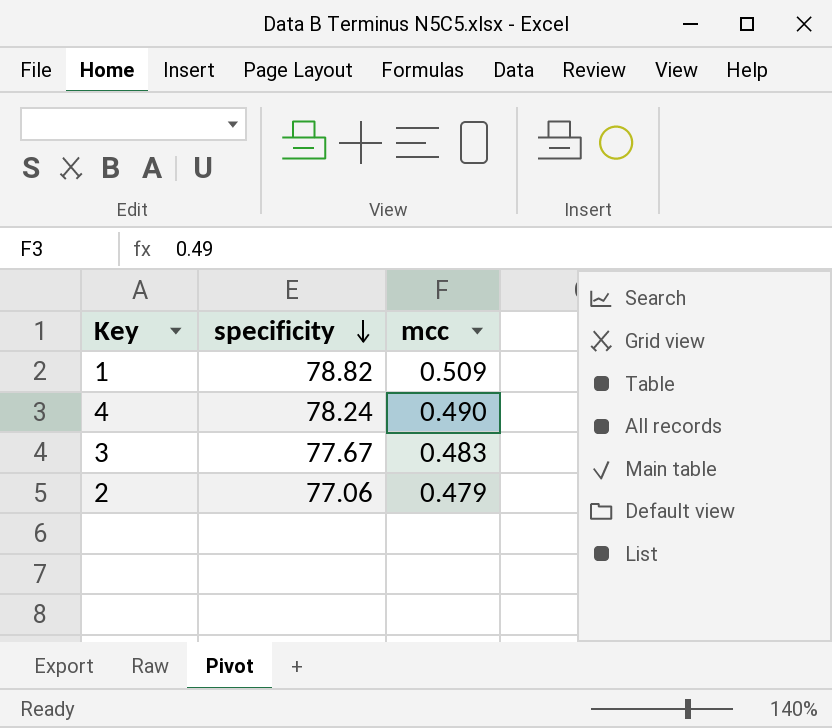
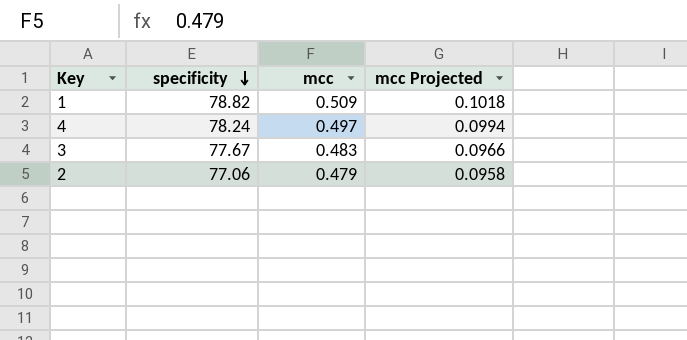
column mcc Projected | formula: none -> [mcc] * 0.2
4 | mcc: 0.490 -> 0.497

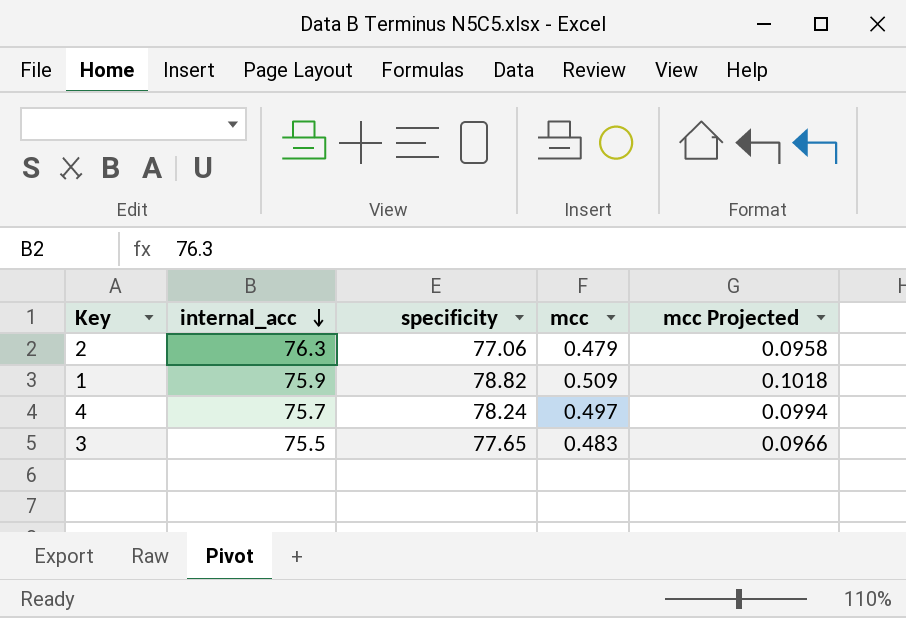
row order: specificity descending -> internal_acc descending
column internal_acc | position: none -> 2
3 | specificity: 77.67 -> 77.65

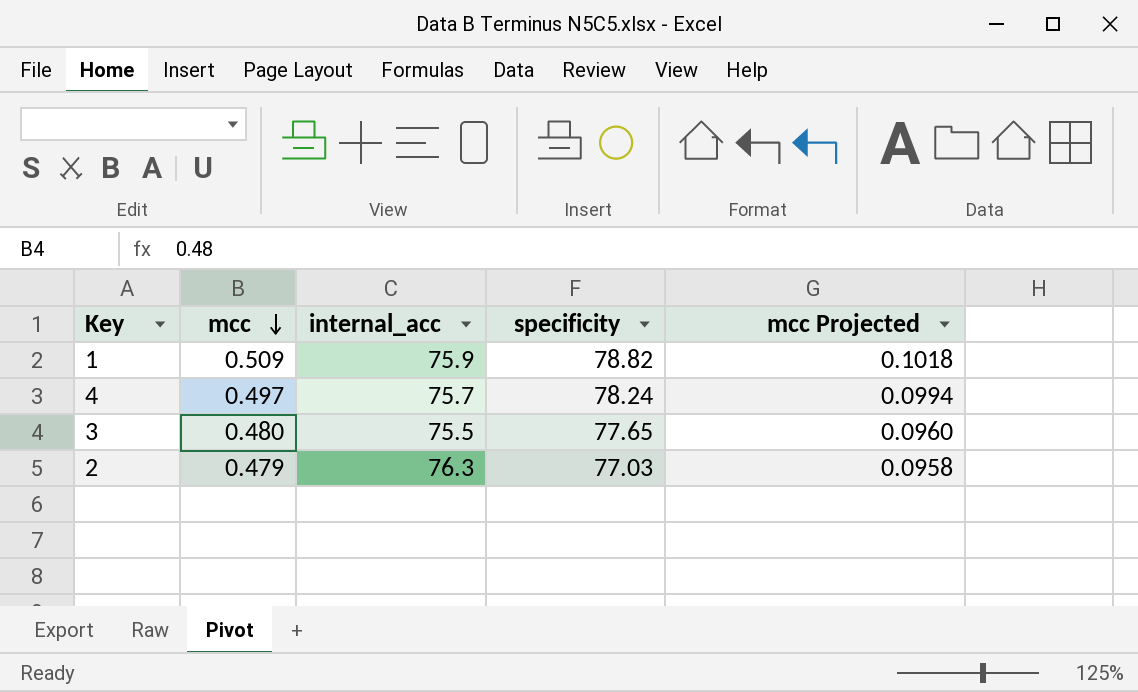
row order: internal_acc descending -> mcc descending
column mcc | position: 4 -> 2
3 | mcc: 0.483 -> 0.480
3 | mcc Projected: 0.0966 -> 0.0960
2 | specificity: 77.06 -> 77.03

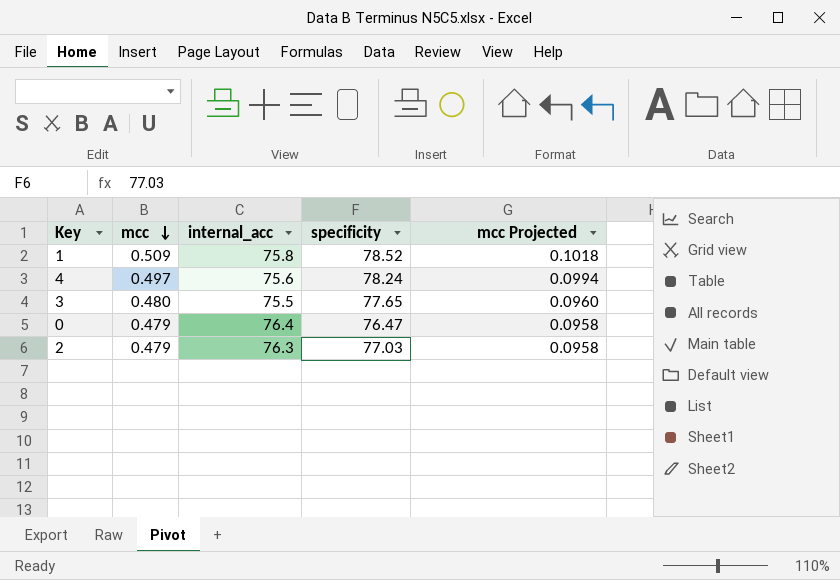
1 | internal_acc: 75.9 -> 75.8
1 | specificity: 78.82 -> 78.52
4 | internal_acc: 75.7 -> 75.6
row 0: none -> 0.479 | 76.4 | 76.47 | 0.0958

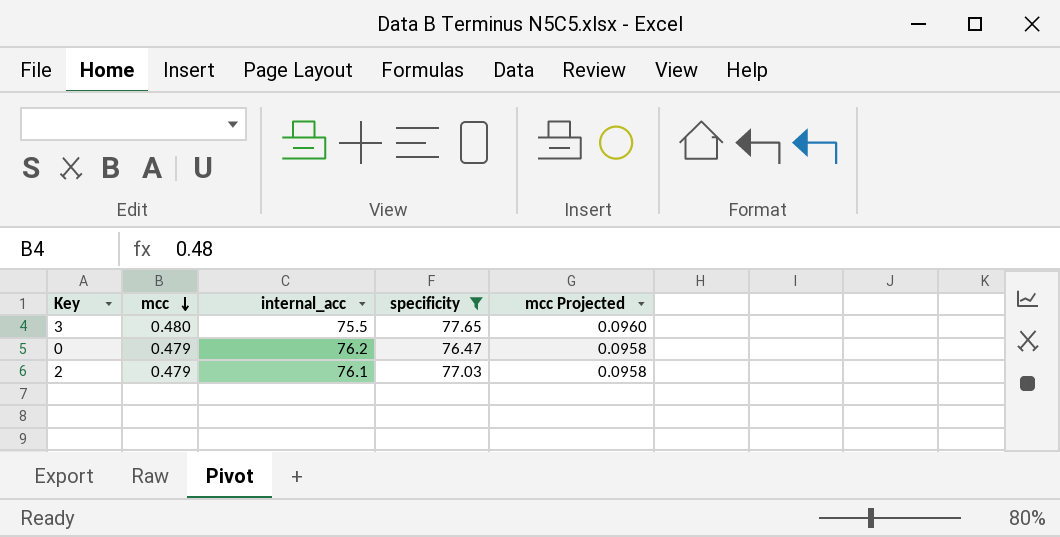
filter: none -> specificity <= 77.65
0 | internal_acc: 76.4 -> 76.2
2 | internal_acc: 76.3 -> 76.1

